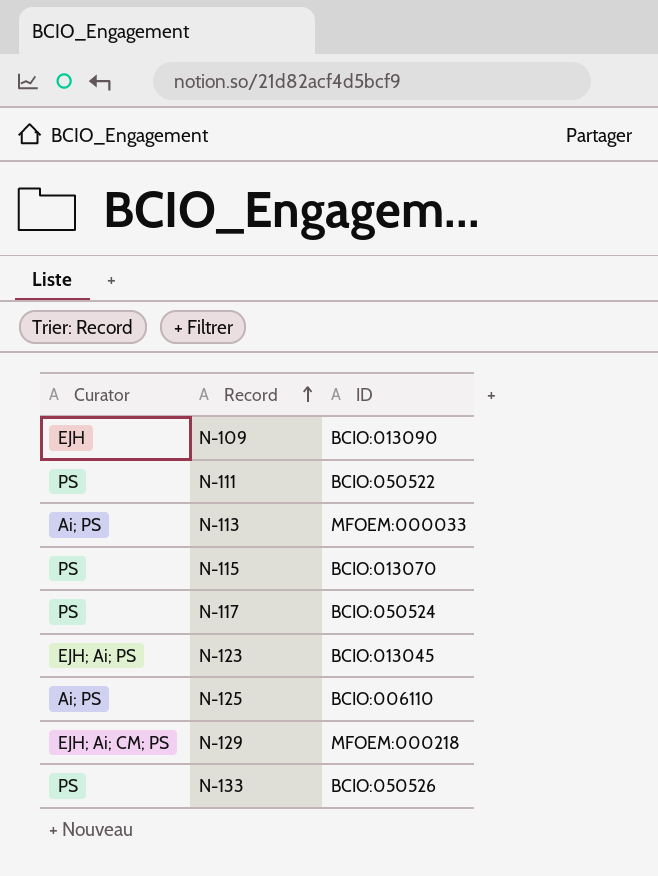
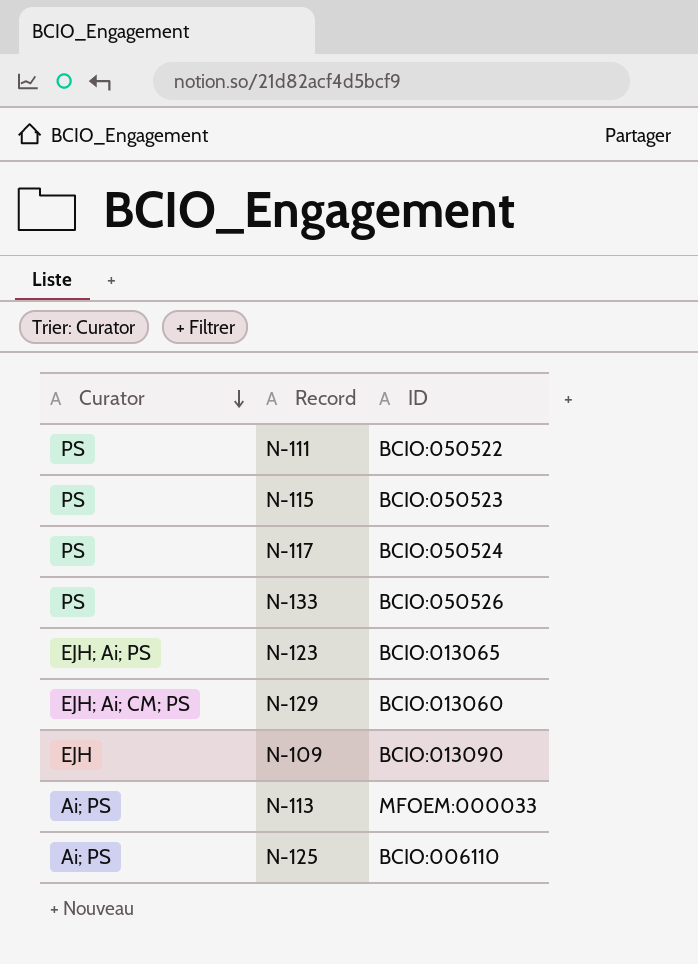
row order: Record ascending -> Curator descending
N-115 | ID: BCIO:013070 -> BCIO:050523
N-123 | ID: BCIO:013045 -> BCIO:013065
N-129 | ID: MFOEM:000218 -> BCIO:013060

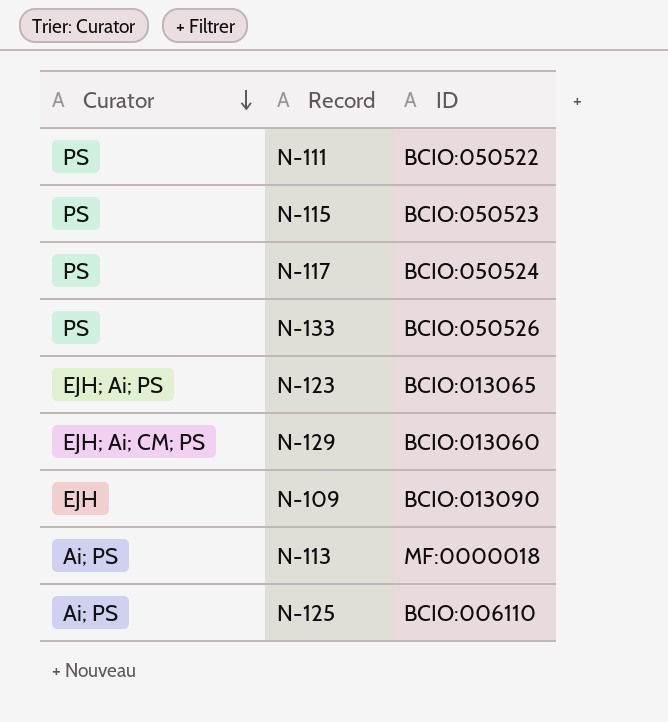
N-113 | ID: MFOEM:000033 -> MF:0000018

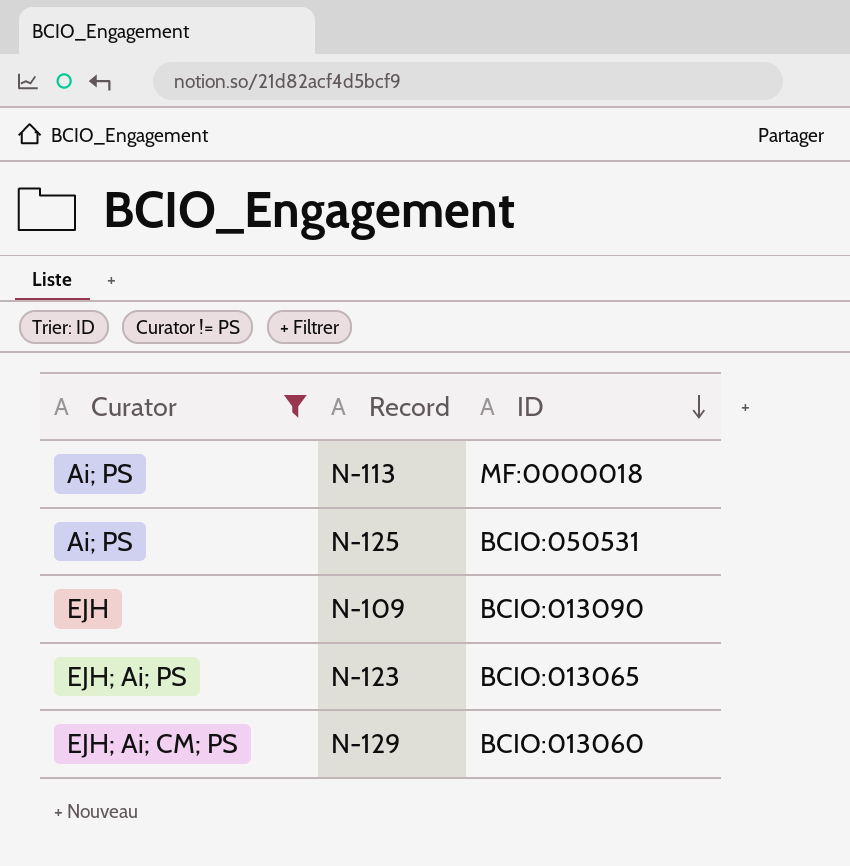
filter: none -> Curator != PS
row order: Curator descending -> ID descending
N-125 | ID: BCIO:006110 -> BCIO:050531

